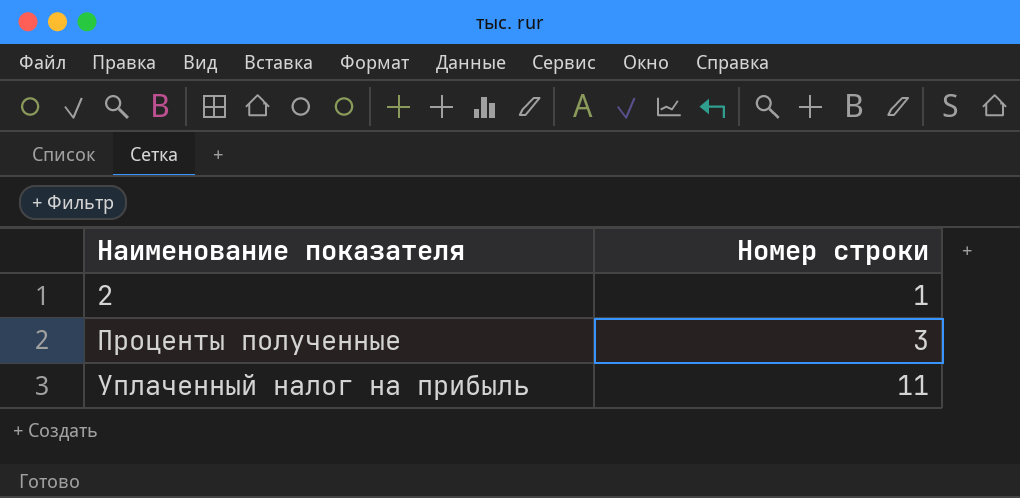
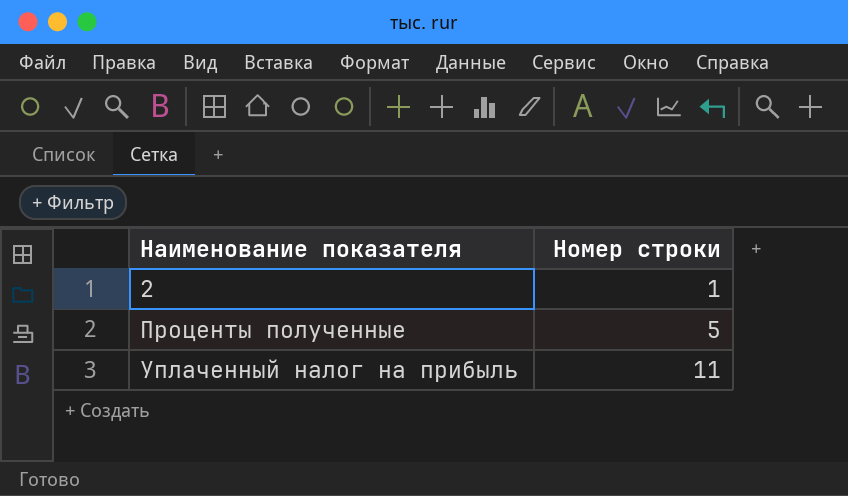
Проценты полученные | Номер строки: 3 -> 5

